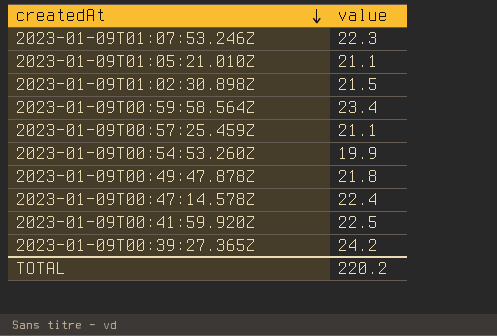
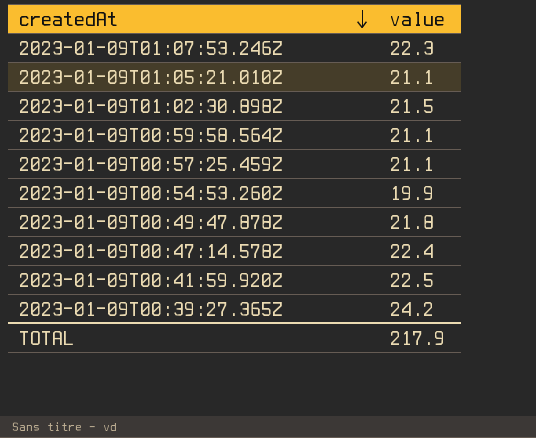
2023-01-09T00:59:58.564Z | value: 23.4 -> 21.1
TOTAL | value: 220.2 -> 217.9

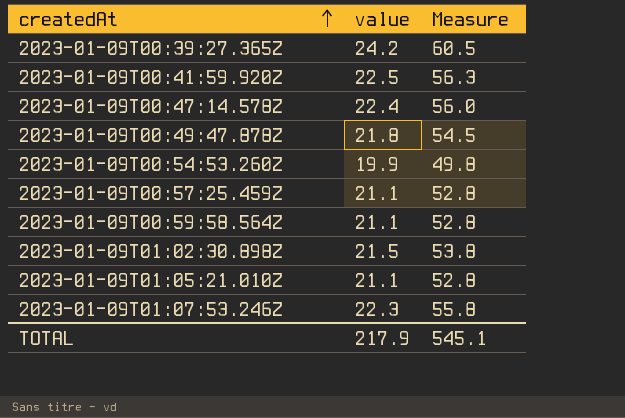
row order: createdAt descending -> createdAt ascending
column Measure | formula: none -> [value] * 2.5

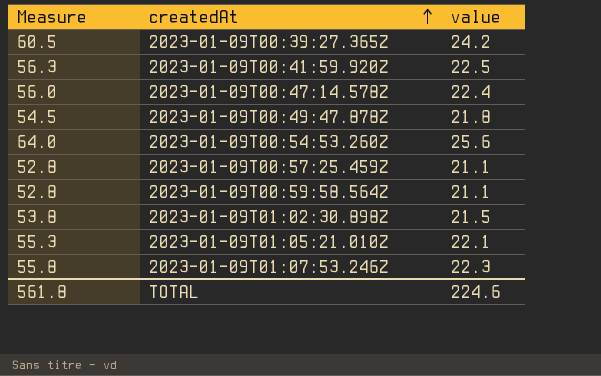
column Measure | position: 3 -> 1
2023-01-09T00:54:53.260Z | Measure: 49.8 -> 64.0
2023-01-09T00:54:53.260Z | value: 19.9 -> 25.6
2023-01-09T01:05:21.010Z | Measure: 52.8 -> 55.3
2023-01-09T01:05:21.010Z | value: 21.1 -> 22.1
TOTAL | Measure: 545.1 -> 561.8
TOTAL | value: 217.9 -> 224.6

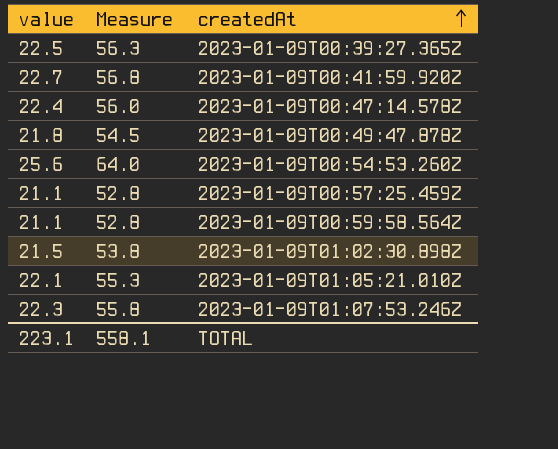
column value | position: 3 -> 1
2023-01-09T00:39:27.365Z | value: 24.2 -> 22.5
2023-01-09T00:39:27.365Z | Measure: 60.5 -> 56.3
2023-01-09T00:41:59.920Z | value: 22.5 -> 22.7
2023-01-09T00:41:59.920Z | Measure: 56.3 -> 56.8
TOTAL | value: 224.6 -> 223.1
TOTAL | Measure: 561.8 -> 558.1

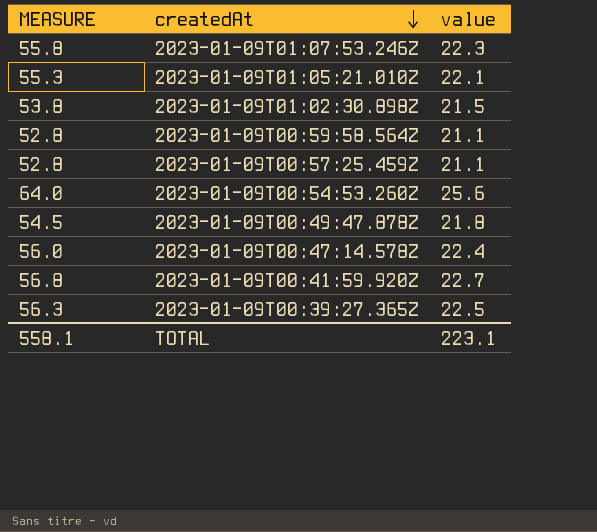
row order: createdAt ascending -> createdAt descending
column name: Measure -> MEASURE
column value | position: 1 -> 3

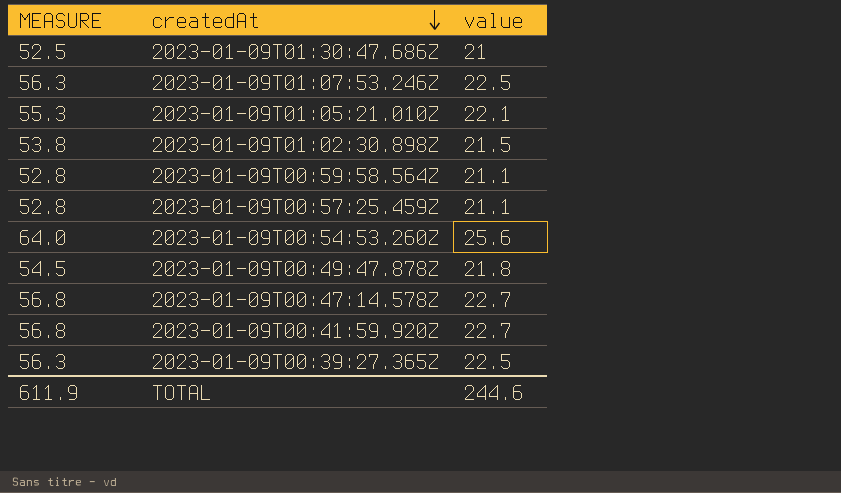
row 2023-01-09T01:30:47.686Z: none -> 52.5 | 21
2023-01-09T01:07:53.246Z | MEASURE: 55.8 -> 56.3
2023-01-09T01:07:53.246Z | value: 22.3 -> 22.5
2023-01-09T00:47:14.578Z | MEASURE: 56.0 -> 56.8
2023-01-09T00:47:14.578Z | value: 22.4 -> 22.7
TOTAL | MEASURE: 558.1 -> 611.9
TOTAL | value: 223.1 -> 244.6

